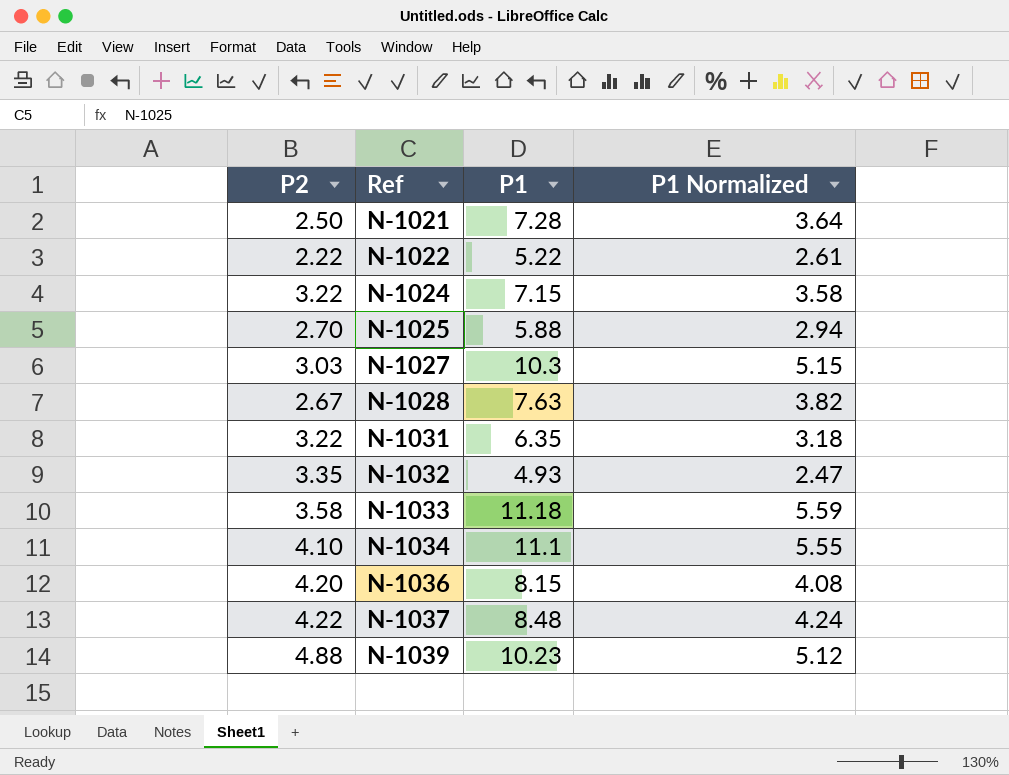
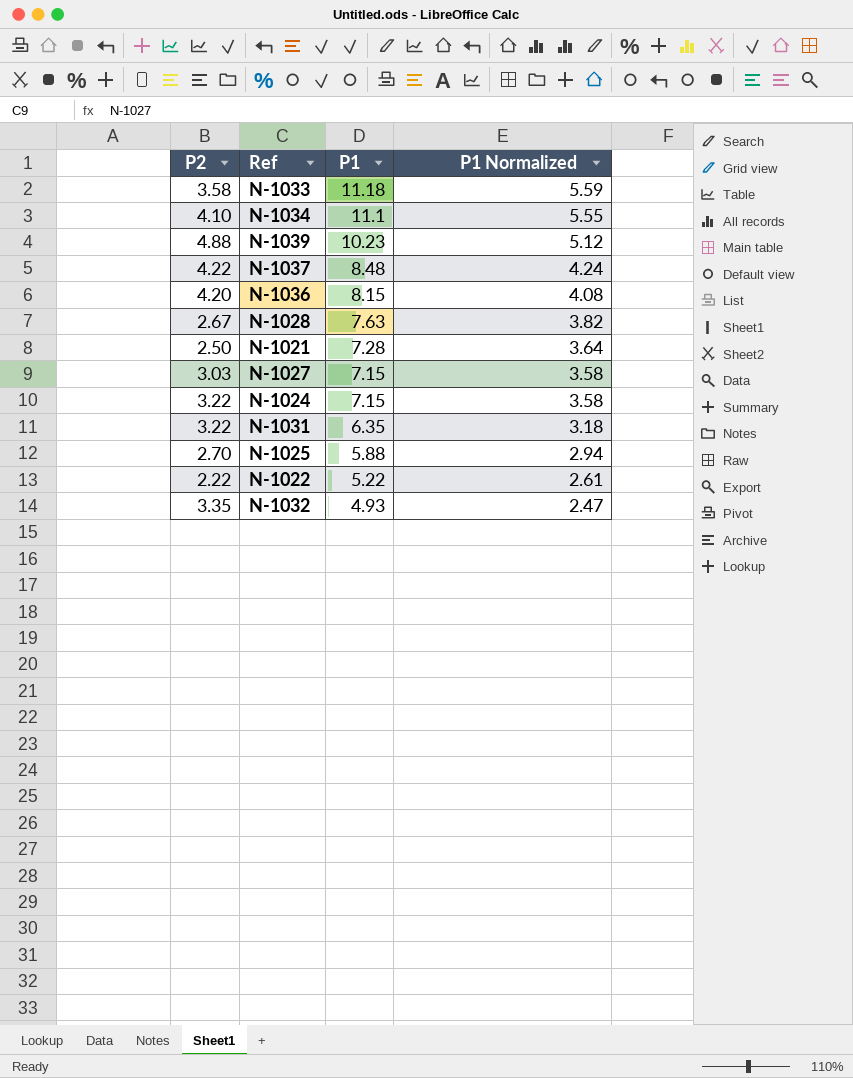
row order: Ref ascending -> P1 descending
N-1027 | P1: 10.3 -> 7.15
N-1027 | P1 Normalized: 5.15 -> 3.58

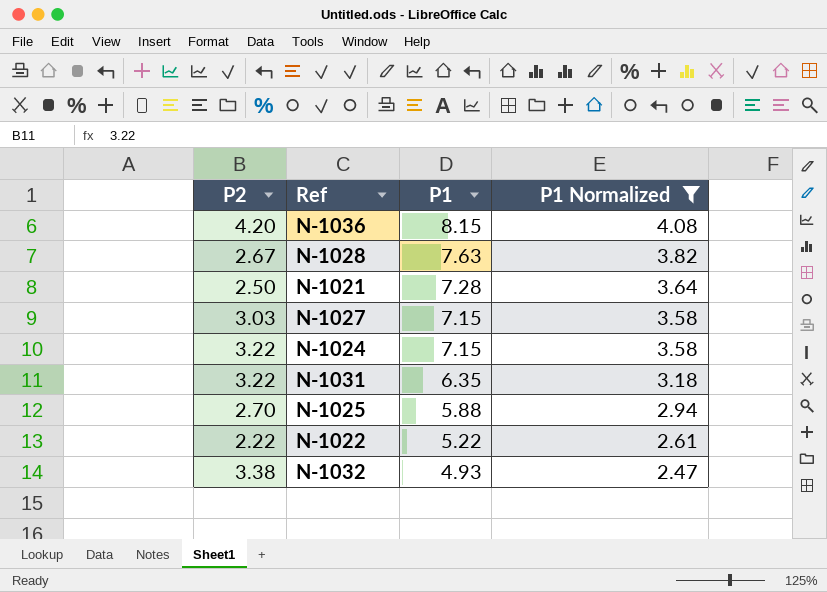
filter: none -> P1 Normalized <= 4.08
N-1032 | P2: 3.35 -> 3.38

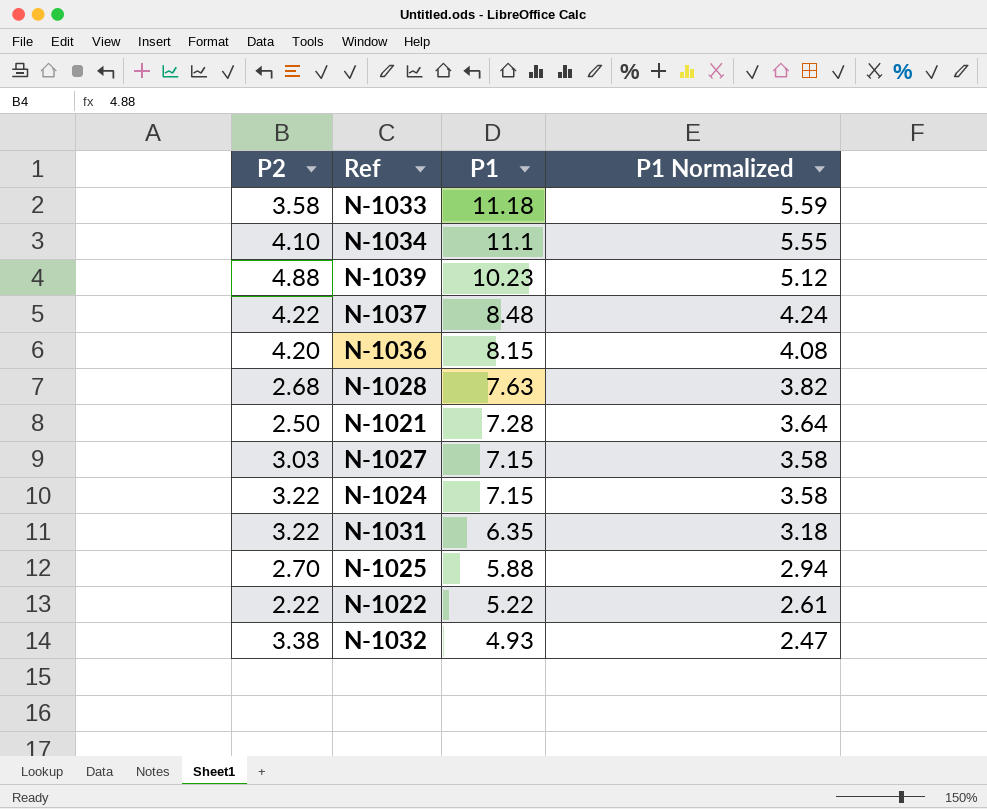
filter: P1 Normalized <= 4.08 -> none
N-1028 | P2: 2.67 -> 2.68

